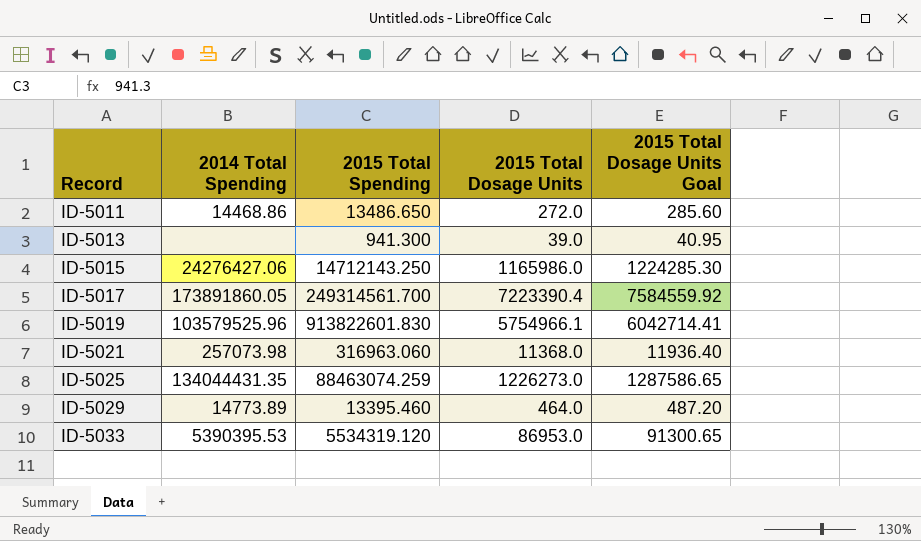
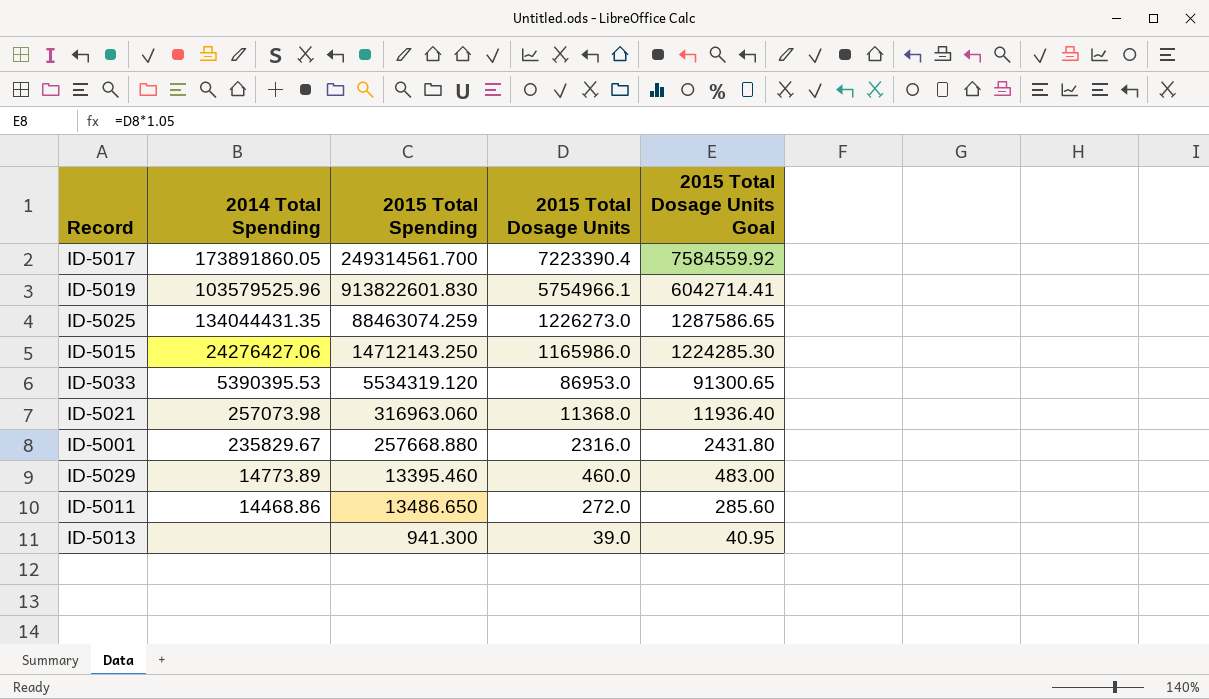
row order: Record ascending -> 2015 Total Dosage Units descending
row ID-5001: none -> 235829.67 | 257668.880 | 2316.0 | 2431.80
ID-5029 | 2015 Total Dosage Units: 464.0 -> 460.0
ID-5029 | 2015 Total Dosage Units Goal: 487.20 -> 483.00

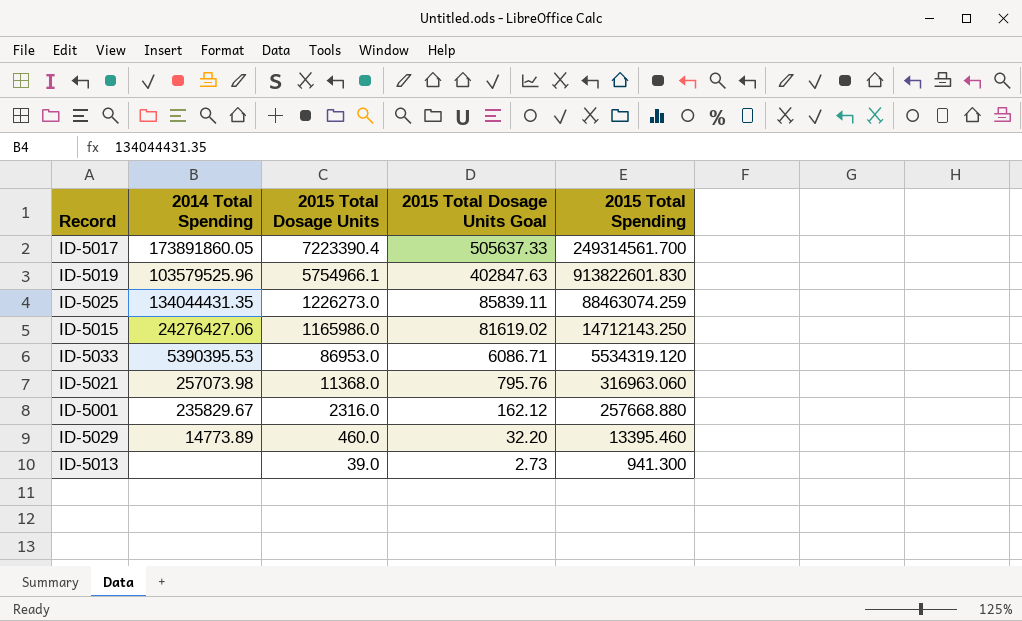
column 2015 Total Dosage Units Goal | formula: [2015 Total Dosage Units] * 1.05 -> [2015 Total Dosage Units] * 0.07
column 2015 Total Spending | position: 3 -> 5
row ID-5011: 14468.86 | 13486.650 | 272.0 | 285.60 -> none

